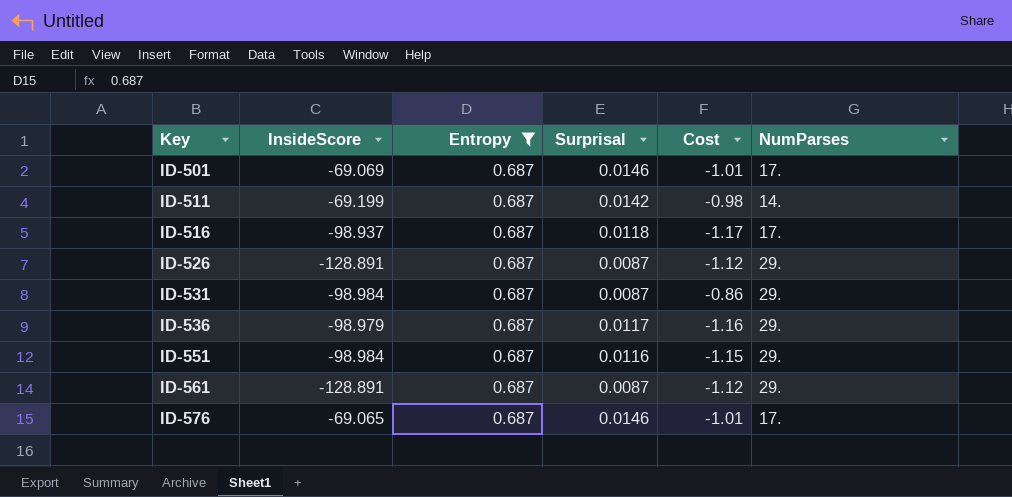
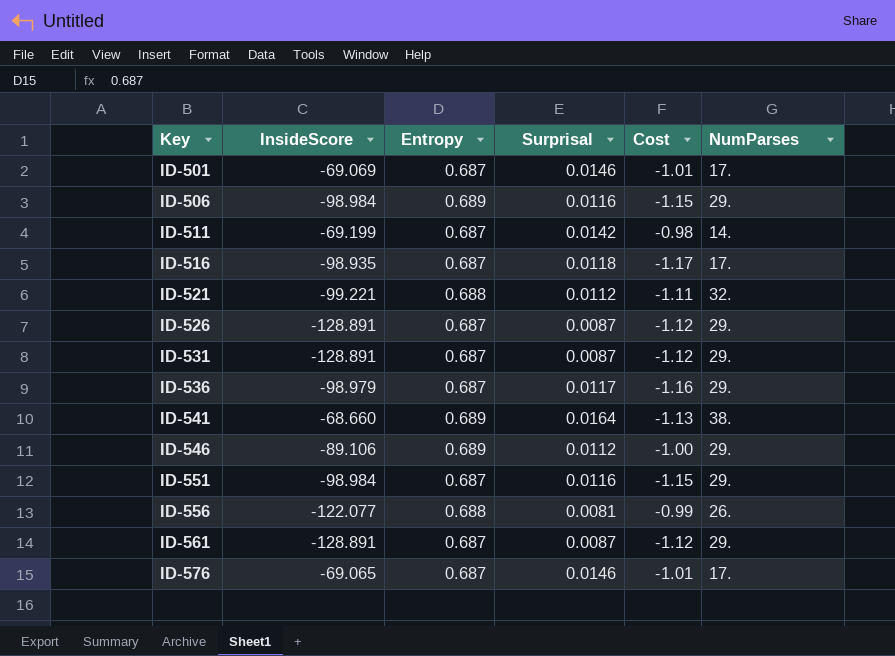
filter: Entropy = 0.687 -> none
ID-516 | InsideScore: -98.937 -> -98.935
ID-531 | InsideScore: -98.984 -> -128.891
ID-531 | Cost: -0.86 -> -1.12

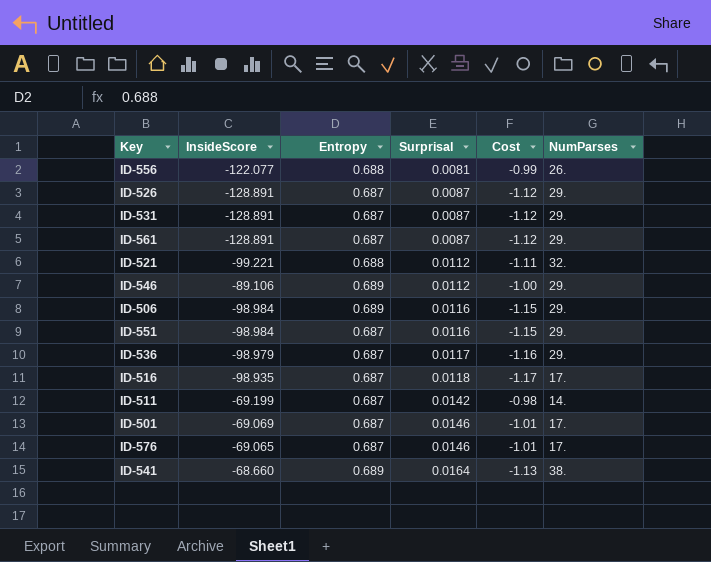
row order: Key ascending -> Surprisal ascending

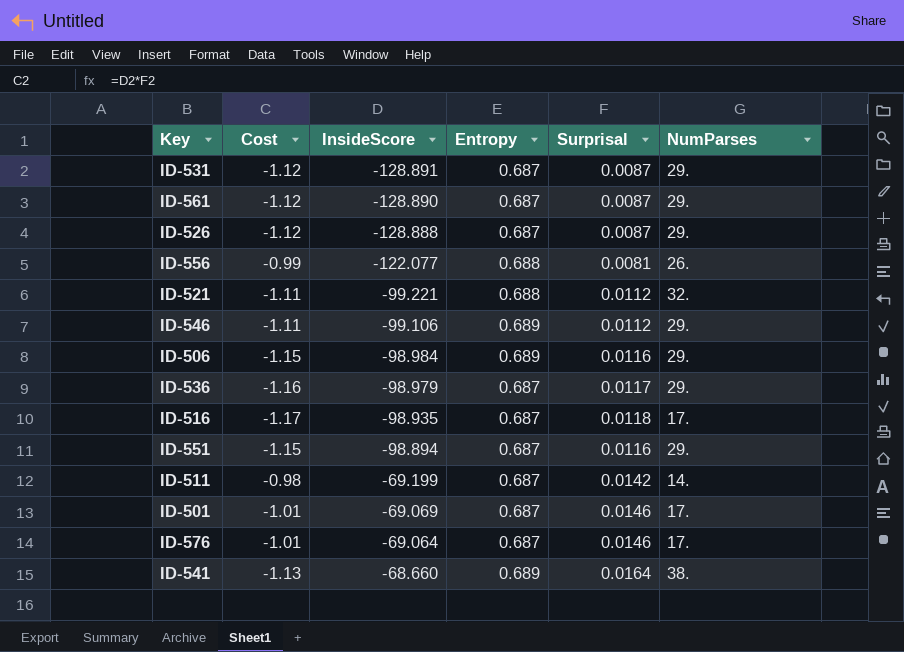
row order: Surprisal ascending -> InsideScore ascending
column Cost | position: 5 -> 2
ID-561 | InsideScore: -128.891 -> -128.890
ID-526 | InsideScore: -128.891 -> -128.888
ID-546 | Cost: -1.00 -> -1.11
ID-546 | InsideScore: -89.106 -> -99.106
ID-551 | InsideScore: -98.984 -> -98.894
ID-576 | InsideScore: -69.065 -> -69.064

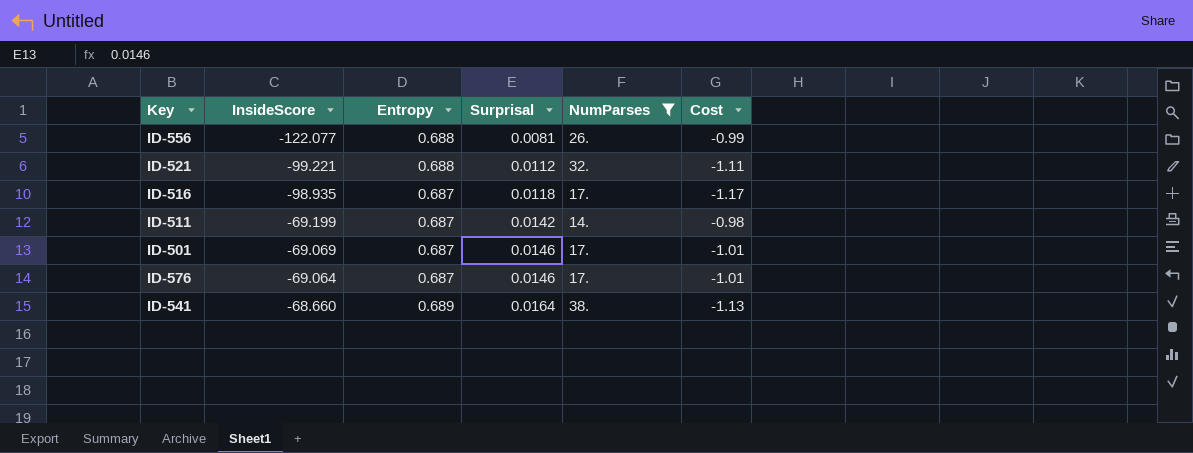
filter: none -> NumParses != 29.
column Cost | position: 2 -> 6

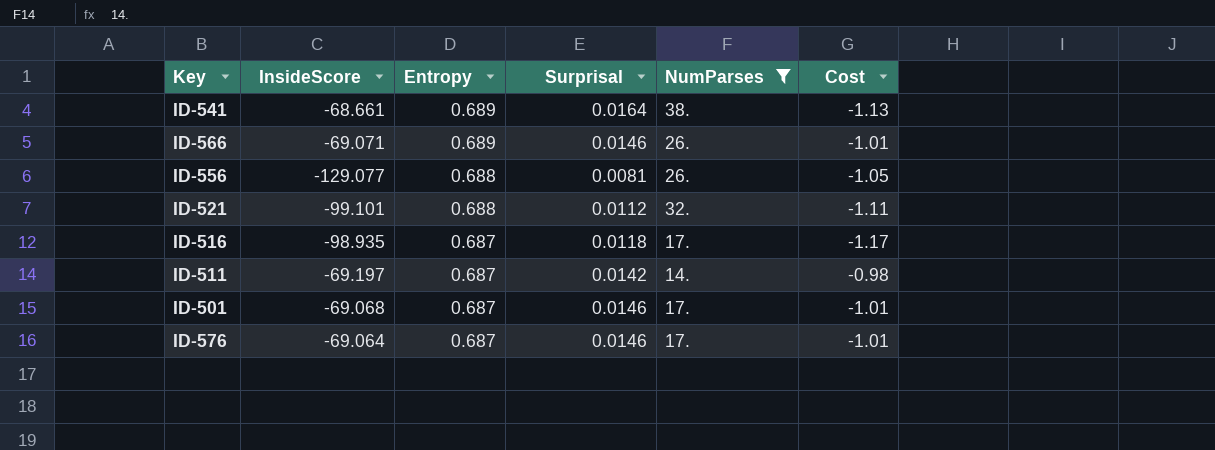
row order: InsideScore ascending -> Entropy descending
ID-541 | InsideScore: -68.660 -> -68.661
row ID-566: none -> -69.071 | 0.689 | 0.0146 | 26. | -1.01
ID-556 | InsideScore: -122.077 -> -129.077
ID-556 | Cost: -0.99 -> -1.05
ID-521 | InsideScore: -99.221 -> -99.101
ID-511 | InsideScore: -69.199 -> -69.197
ID-501 | InsideScore: -69.069 -> -69.068

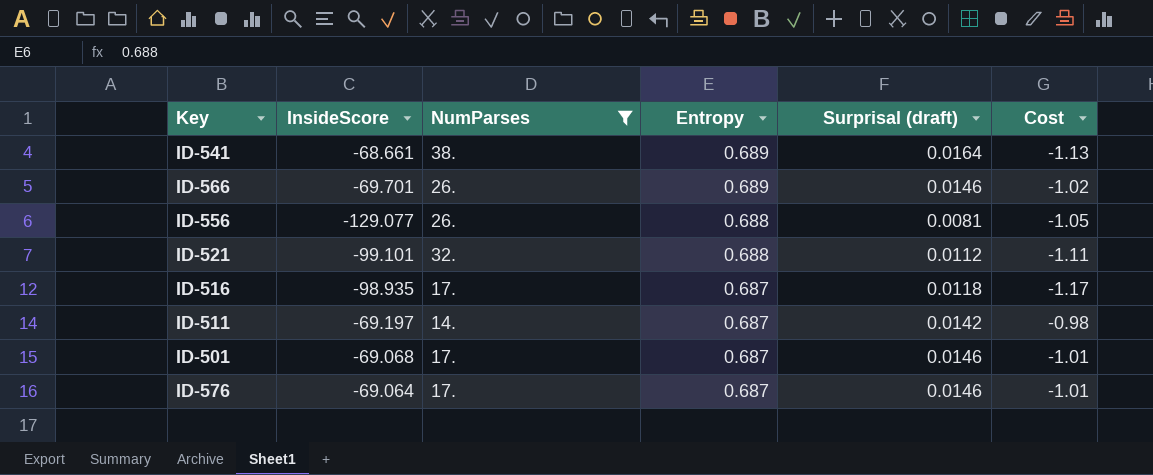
column NumParses | position: 5 -> 3
column name: Surprisal -> Surprisal (draft)
ID-566 | InsideScore: -69.071 -> -69.701
ID-566 | Cost: -1.01 -> -1.02

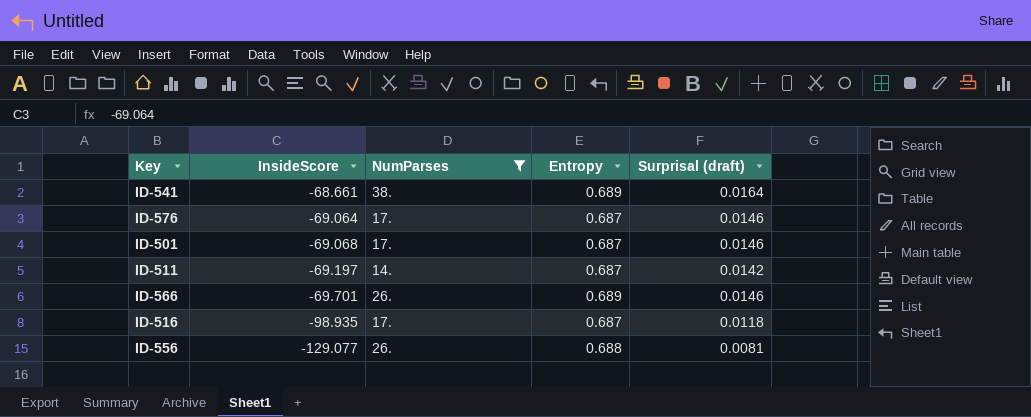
row order: Entropy descending -> InsideScore descending
column Cost | formula: [InsideScore] * [Surprisal (draft)] -> none
row ID-521: -99.101 | 32. | 0.688 | 0.0112 | -1.11 -> none

